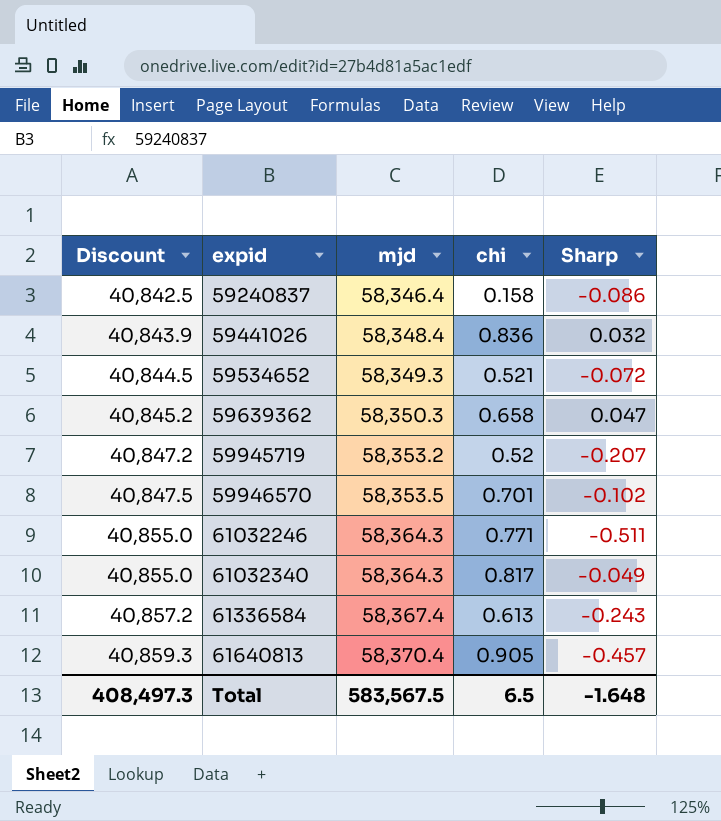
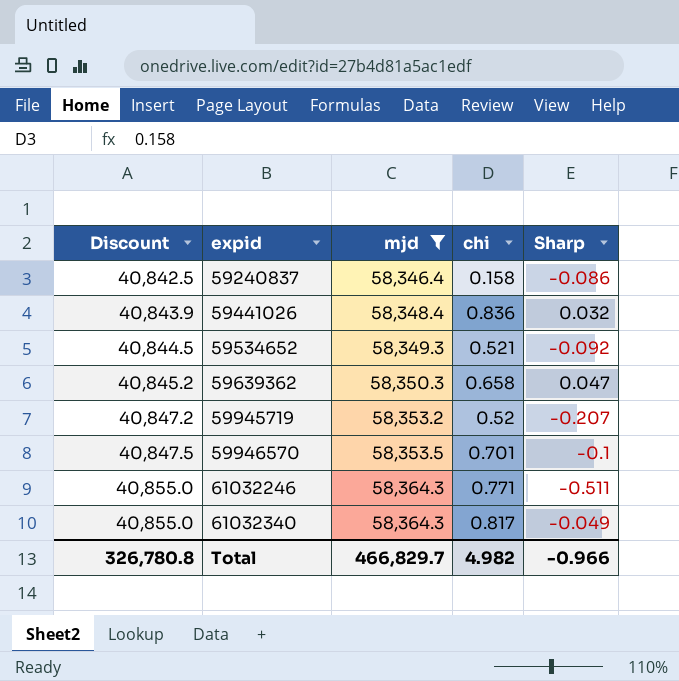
filter: none -> mjd <= 58,364.3
59534652 | Sharp: -0.072 -> -0.092
59946570 | Sharp: -0.102 -> -0.1
Total | Discount: 408,497.3 -> 326,780.8
Total | mjd: 583,567.5 -> 466,829.7
Total | chi: 6.5 -> 4.982
Total | Sharp: -1.648 -> -0.966

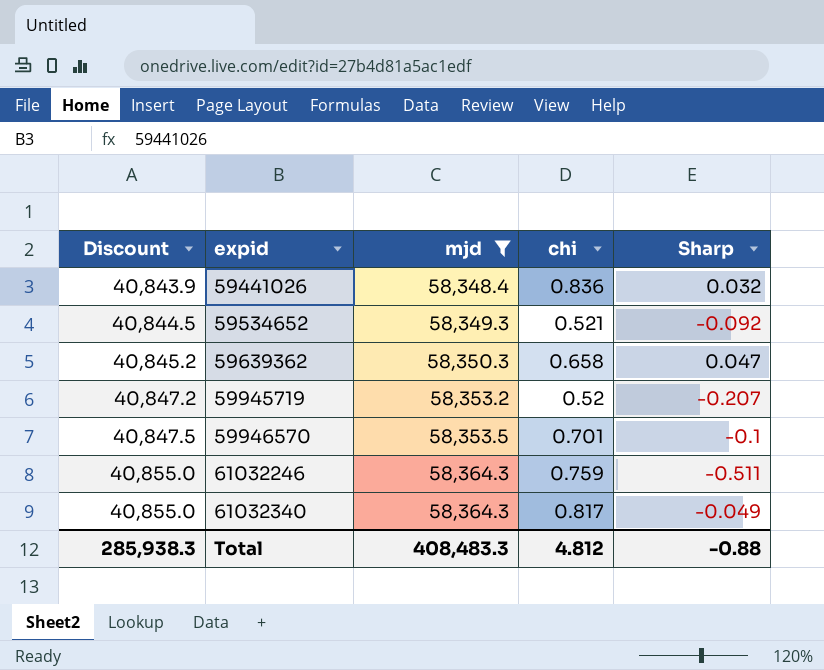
row 59240837: 40,842.5 | 58,346.4 | 0.158 | -0.086 -> none
61032246 | chi: 0.771 -> 0.759
Total | Discount: 326,780.8 -> 285,938.3
Total | mjd: 466,829.7 -> 408,483.3
Total | chi: 4.982 -> 4.812
Total | Sharp: -0.966 -> -0.88

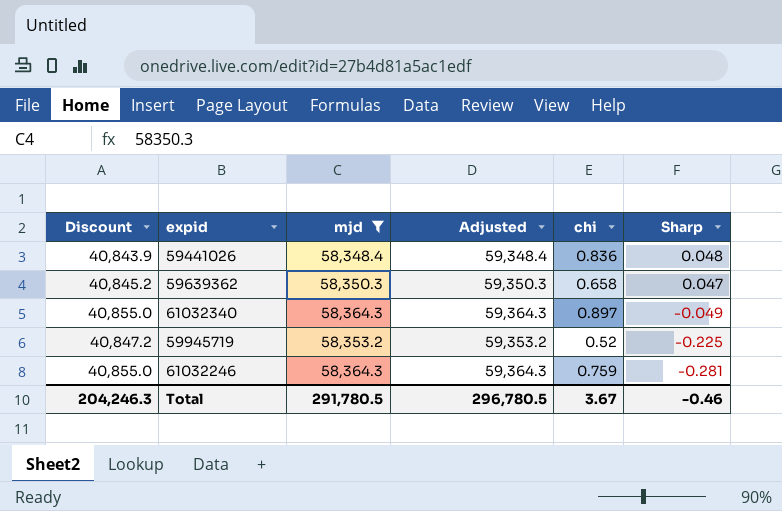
row order: Discount ascending -> Sharp descending
column Adjusted | formula: none -> [mjd] + 1000
row 59534652: 40,844.5 | 58,349.3 | 0.521 | -0.092 -> none
row 59946570: 40,847.5 | 58,353.5 | 0.701 | -0.1 -> none
59441026 | Sharp: 0.032 -> 0.048
61032340 | chi: 0.817 -> 0.897
59945719 | Sharp: -0.207 -> -0.225
61032246 | Sharp: -0.511 -> -0.281
Total | Discount: 285,938.3 -> 204,246.3
Total | mjd: 408,483.3 -> 291,780.5
Total | chi: 4.812 -> 3.67
Total | Sharp: -0.88 -> -0.46

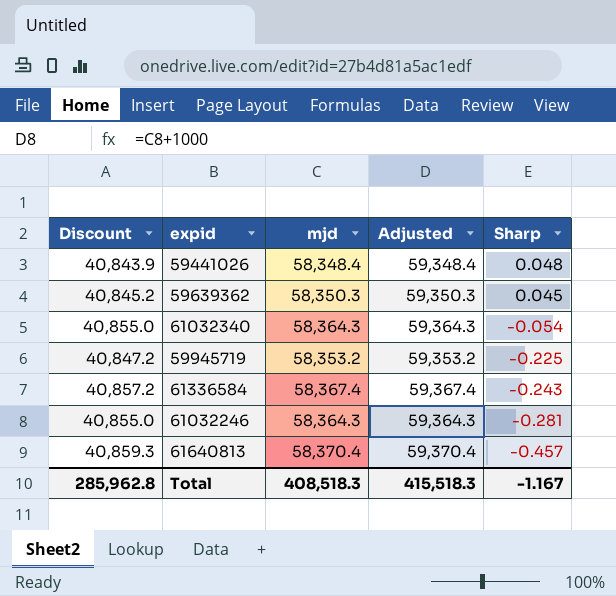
filter: mjd <= 58,364.3 -> none
column chi | position: 5 -> none
59639362 | Sharp: 0.047 -> 0.045
61032340 | Sharp: -0.049 -> -0.054
Total | Discount: 204,246.3 -> 285,962.8
Total | mjd: 291,780.5 -> 408,518.3
Total | Adjusted: 296,780.5 -> 415,518.3
Total | Sharp: -0.46 -> -1.167

